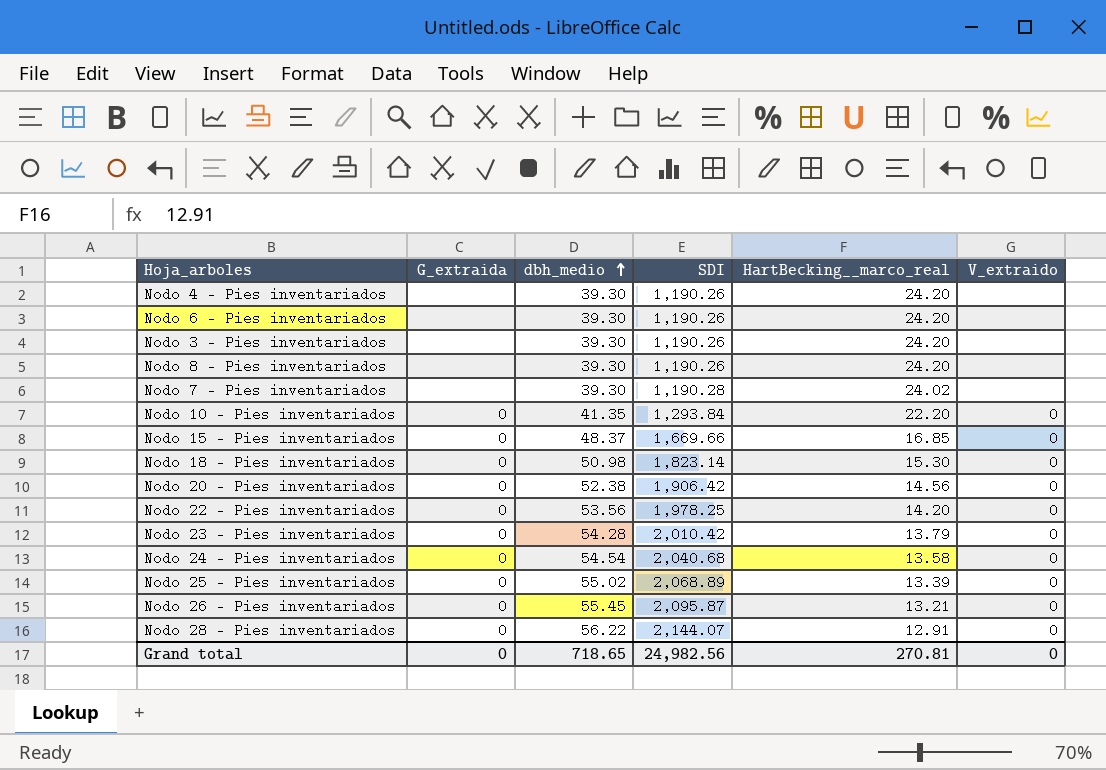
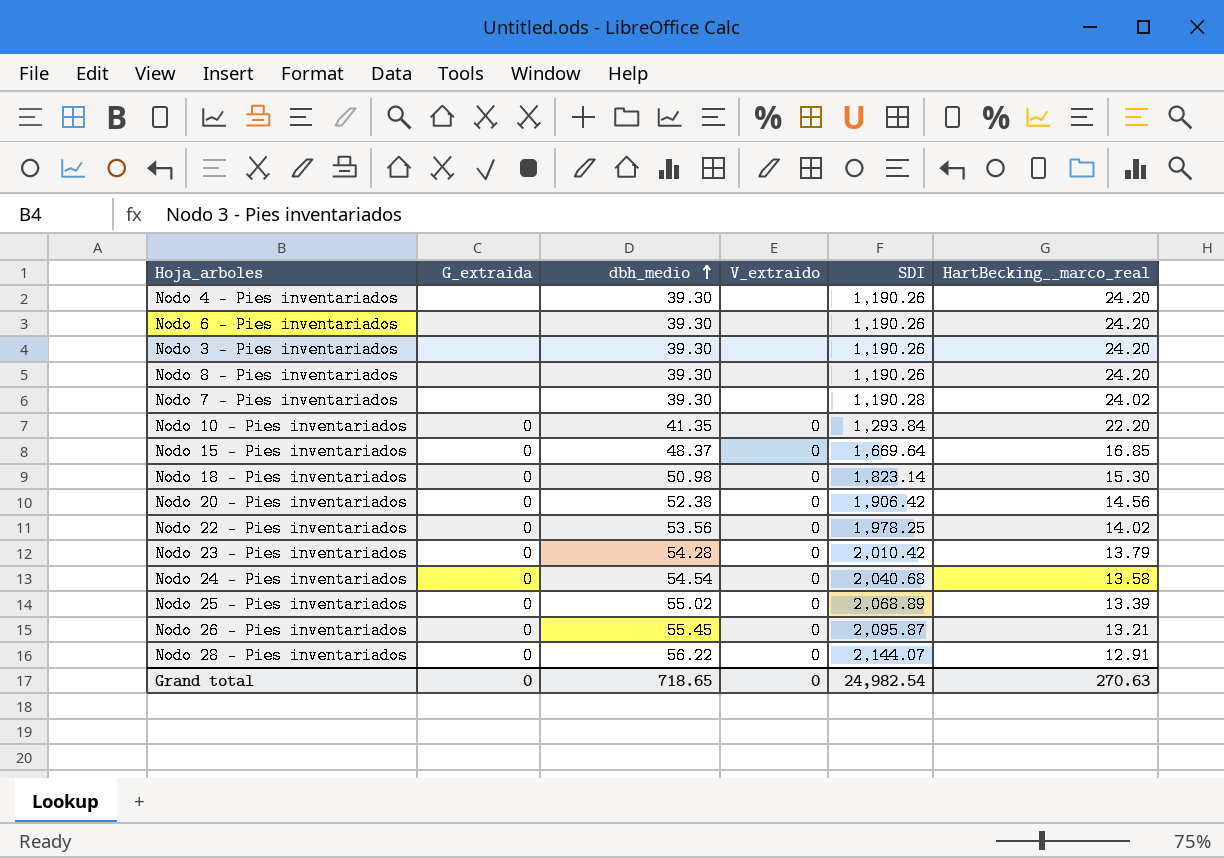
column V_extraido | position: 6 -> 4
Nodo 15 - Pies inventariados | SDI: 1,669.66 -> 1,669.64
Nodo 22 - Pies inventariados | HartBecking__marco_real: 14.20 -> 14.02
Grand total | SDI: 24,982.56 -> 24,982.54
Grand total | HartBecking__marco_real: 270.81 -> 270.63

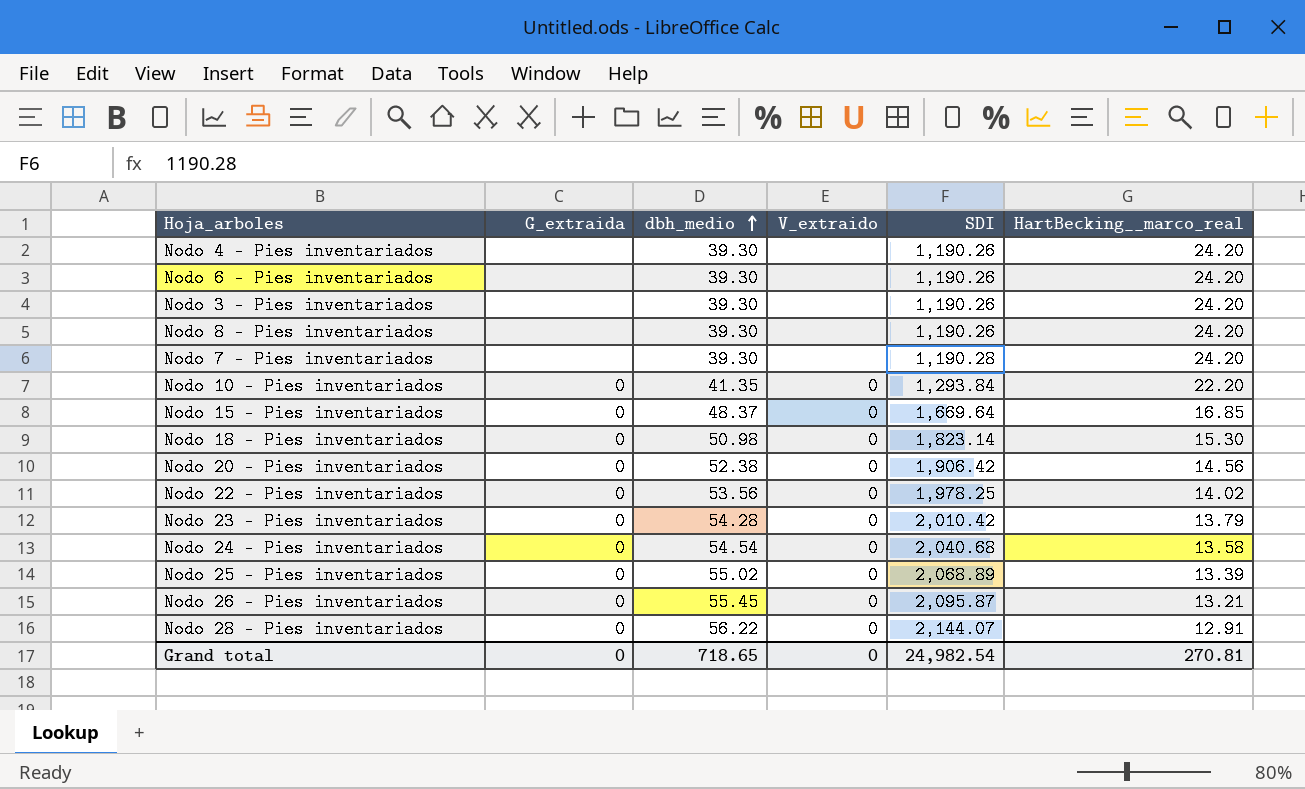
Nodo 7 - Pies inventariados | HartBecking__marco_real: 24.02 -> 24.20
Grand total | HartBecking__marco_real: 270.63 -> 270.81

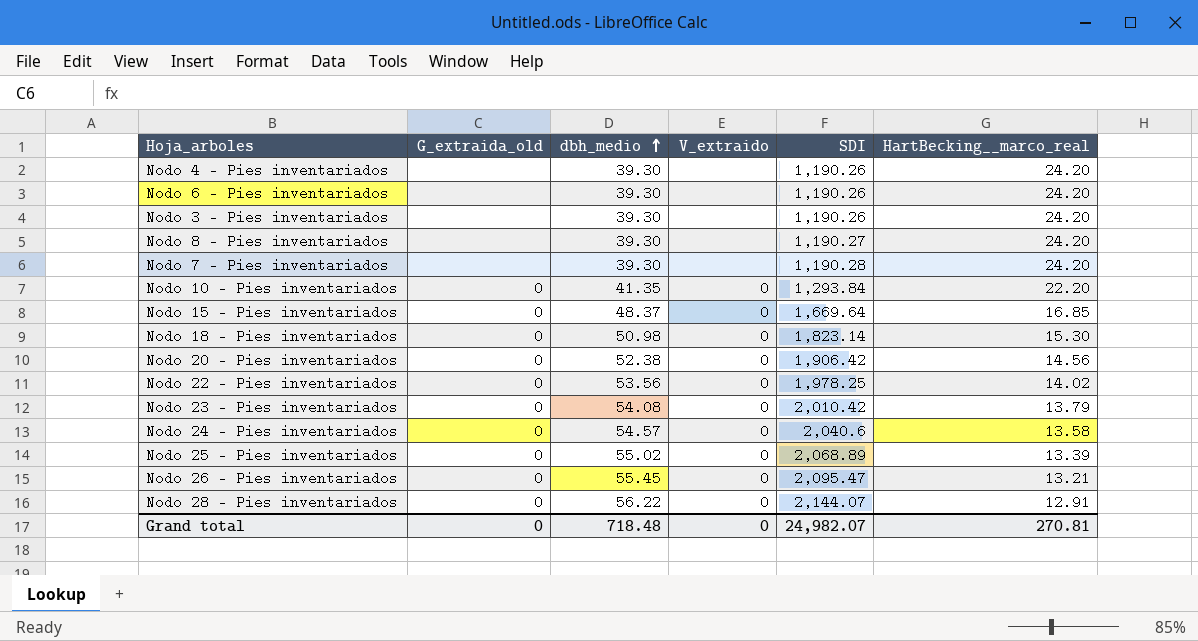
column name: G_extraida -> G_extraida_old
Nodo 8 - Pies inventariados | SDI: 1,190.26 -> 1,190.27
Nodo 23 - Pies inventariados | dbh_medio: 54.28 -> 54.08
Nodo 24 - Pies inventariados | dbh_medio: 54.54 -> 54.57
Nodo 24 - Pies inventariados | SDI: 2,040.68 -> 2,040.6
Nodo 26 - Pies inventariados | SDI: 2,095.87 -> 2,095.47
Grand total | dbh_medio: 718.65 -> 718.48
Grand total | SDI: 24,982.54 -> 24,982.07

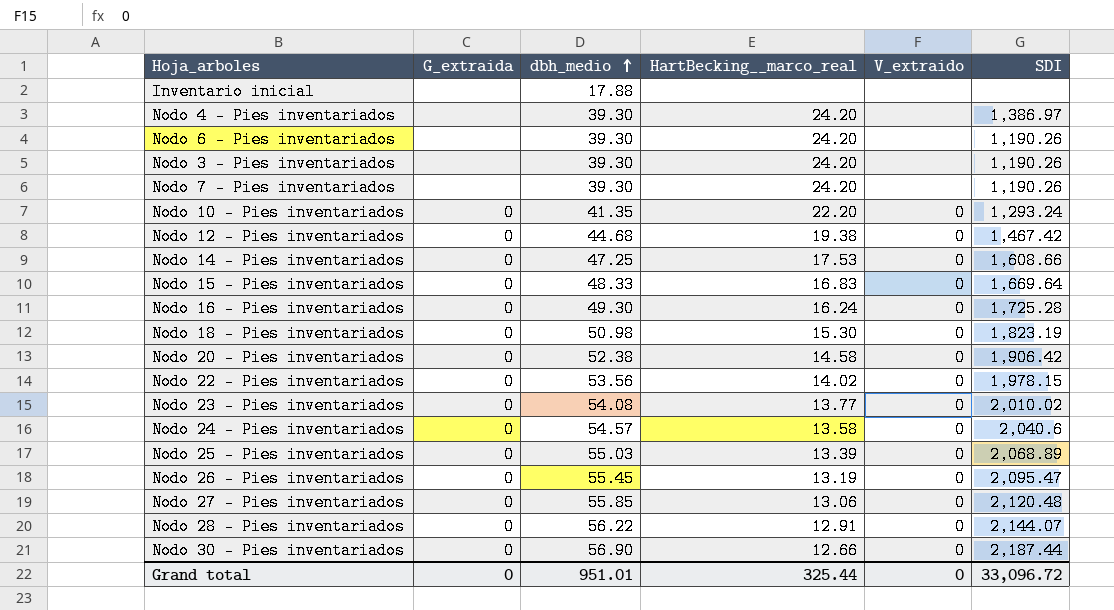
column name: G_extraida_old -> G_extraida
column HartBecking__marco_real | position: 6 -> 4
row Nodo 8 - Pies inventariados: none | 39.30 | none | 1,190.27 | 24.20 -> none
row Inventario inicial: none -> none | 17.88 | none | none | none
Nodo 4 - Pies inventariados | SDI: 1,190.26 -> 1,386.97
Nodo 7 - Pies inventariados | SDI: 1,190.28 -> 1,190.26
Nodo 10 - Pies inventariados | SDI: 1,293.84 -> 1,293.24
row Nodo 12 - Pies inventariados: none -> 0 | 44.68 | 19.38 | 0 | 1,467.42
row Nodo 14 - Pies inventariados: none -> 0 | 47.25 | 17.53 | 0 | 1,608.66
Nodo 15 - Pies inventariados | dbh_medio: 48.37 -> 48.33
Nodo 15 - Pies inventariados | HartBecking__marco_real: 16.85 -> 16.83
row Nodo 16 - Pies inventariados: none -> 0 | 49.30 | 16.24 | 0 | 1,725.28
Nodo 18 - Pies inventariados | SDI: 1,823.14 -> 1,823.19
Nodo 20 - Pies inventariados | HartBecking__marco_real: 14.56 -> 14.58
Nodo 22 - Pies inventariados | SDI: 1,978.25 -> 1,978.15
Nodo 23 - Pies inventariados | HartBecking__marco_real: 13.79 -> 13.77
Nodo 23 - Pies inventariados | SDI: 2,010.42 -> 2,010.02
Nodo 25 - Pies inventariados | dbh_medio: 55.02 -> 55.03
Nodo 26 - Pies inventariados | HartBecking__marco_real: 13.21 -> 13.19
row Nodo 27 - Pies inventariados: none -> 0 | 55.85 | 13.06 | 0 | 2,120.48
row Nodo 30 - Pies inventariados: none -> 0 | 56.90 | 12.66 | 0 | 2,187.44
Grand total | dbh_medio: 718.48 -> 951.01
Grand total | HartBecking__marco_real: 270.81 -> 325.44
Grand total | SDI: 24,982.07 -> 33,096.72

